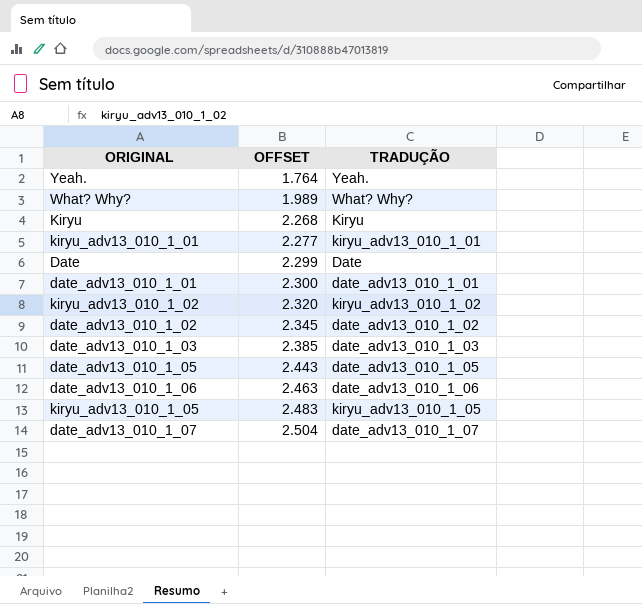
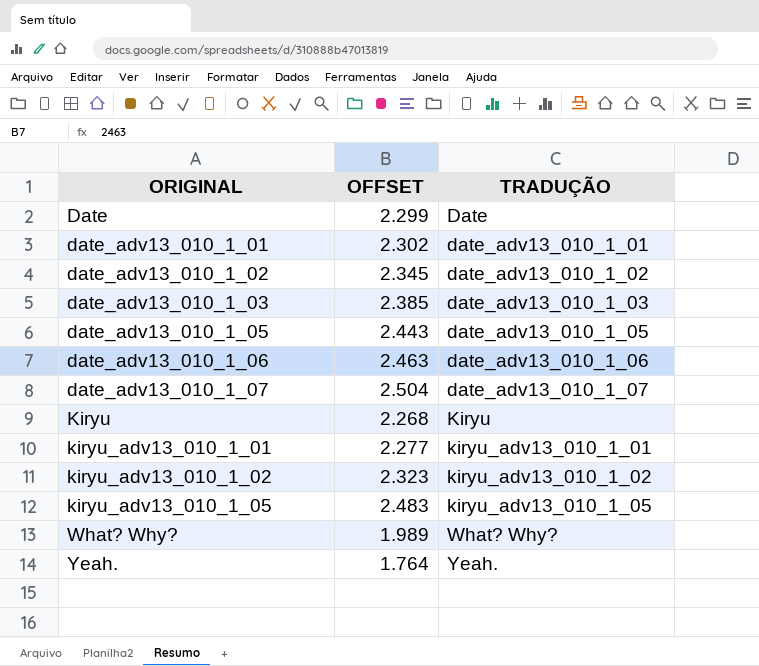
row order: OFFSET ascending -> ORIGINAL ascending
date_adv13_010_1_01 | OFFSET: 2.300 -> 2.302
kiryu_adv13_010_1_02 | OFFSET: 2.320 -> 2.323

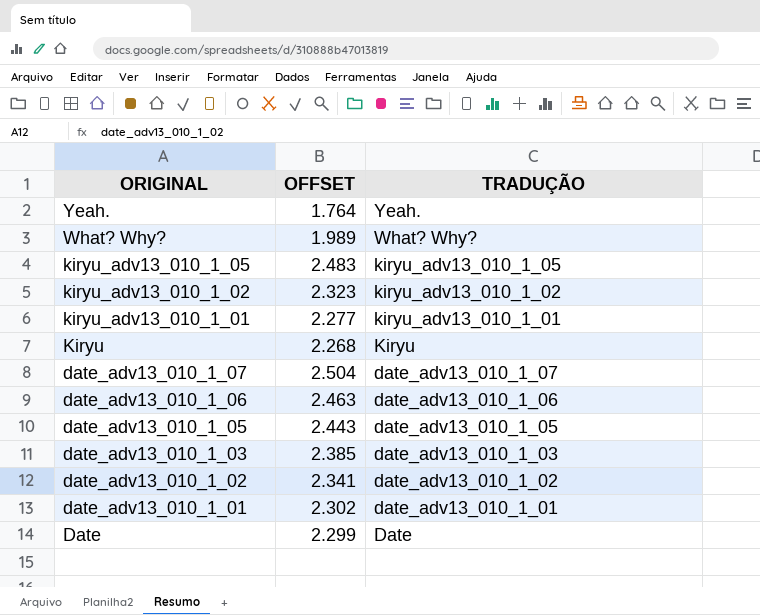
row order: ORIGINAL ascending -> ORIGINAL descending
date_adv13_010_1_02 | OFFSET: 2.345 -> 2.341

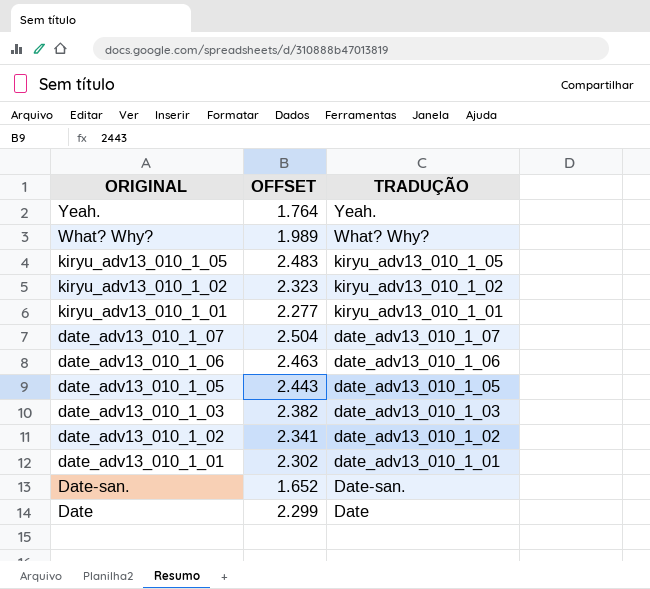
row Kiryu: 2.268 | Kiryu -> none
date_adv13_010_1_03 | OFFSET: 2.385 -> 2.382
row Date-san.: none -> 1.652 | Date-san.

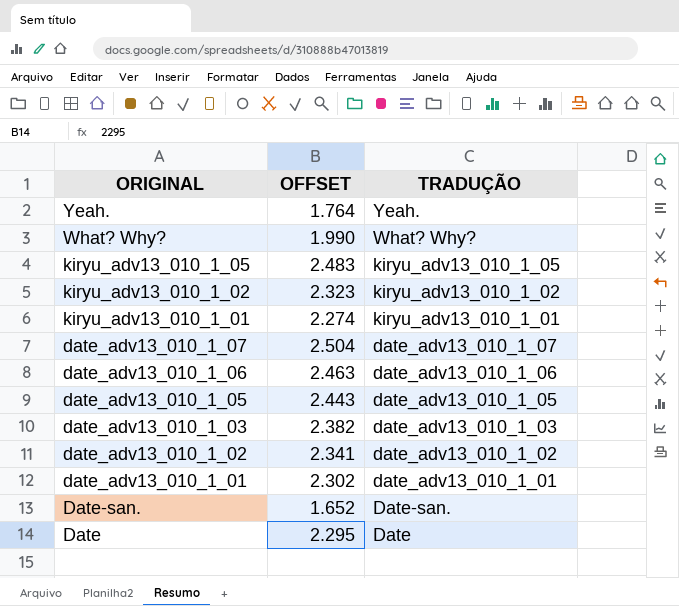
What? Why? | OFFSET: 1.989 -> 1.990
kiryu_adv13_010_1_01 | OFFSET: 2.277 -> 2.274
Date | OFFSET: 2.299 -> 2.295

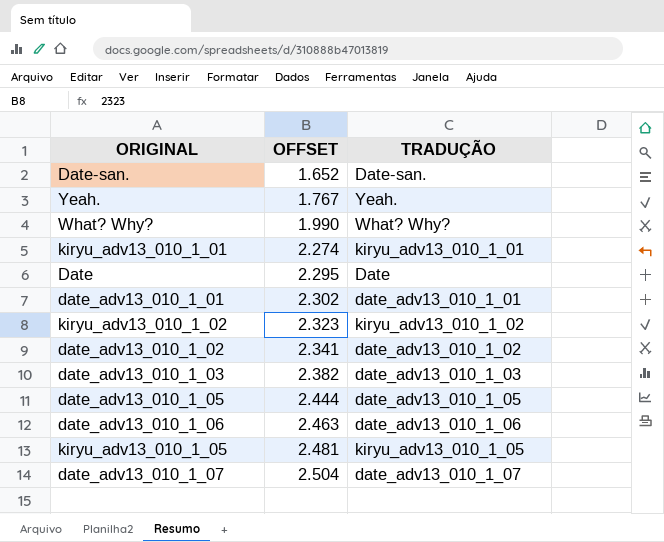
row order: ORIGINAL descending -> OFFSET ascending
Yeah. | OFFSET: 1.764 -> 1.767
date_adv13_010_1_05 | OFFSET: 2.443 -> 2.444
kiryu_adv13_010_1_05 | OFFSET: 2.483 -> 2.481

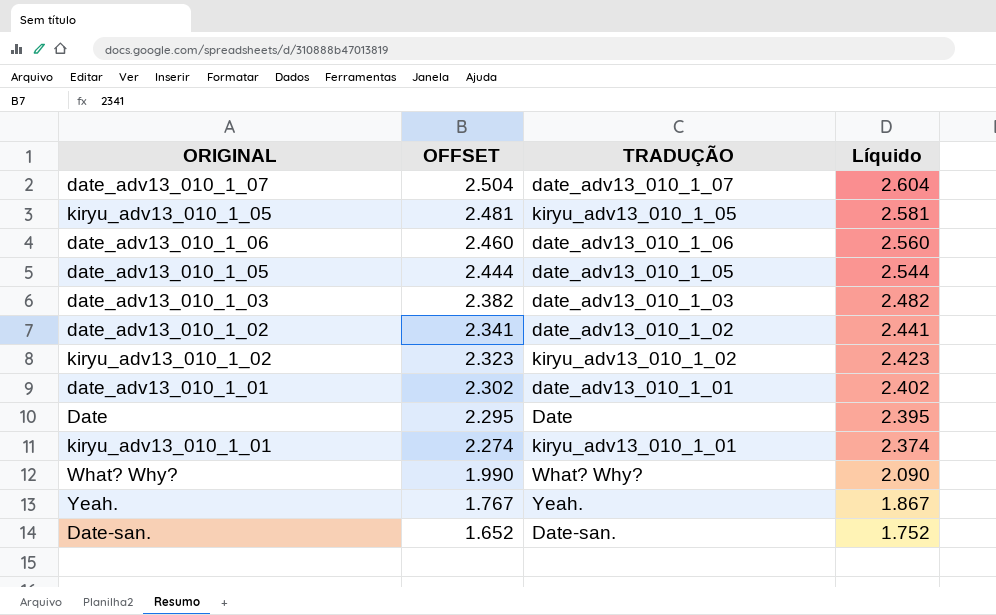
row order: OFFSET ascending -> OFFSET descending
column Líquido | formula: none -> [OFFSET] + 100
date_adv13_010_1_06 | OFFSET: 2.463 -> 2.460

